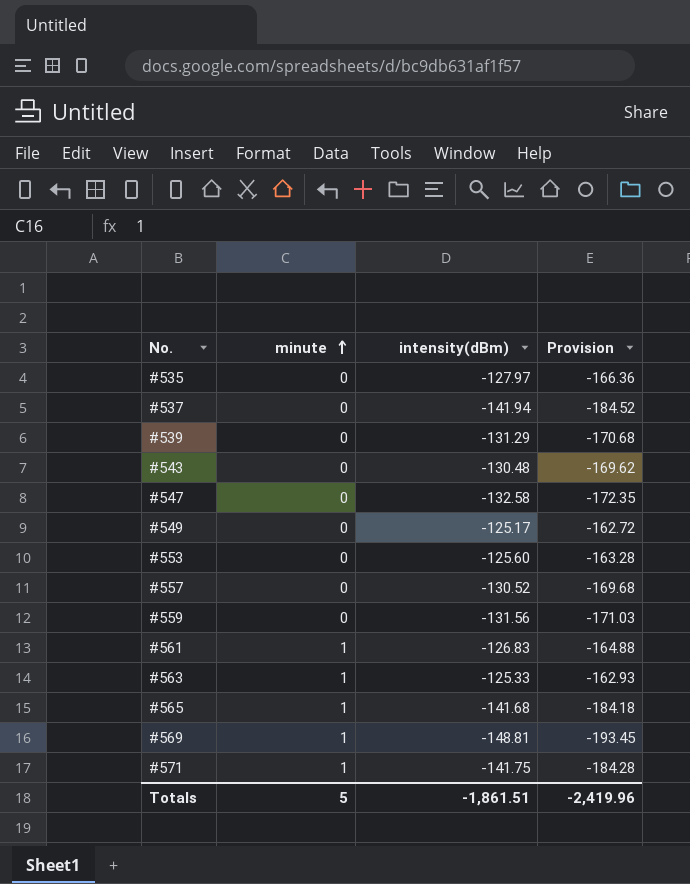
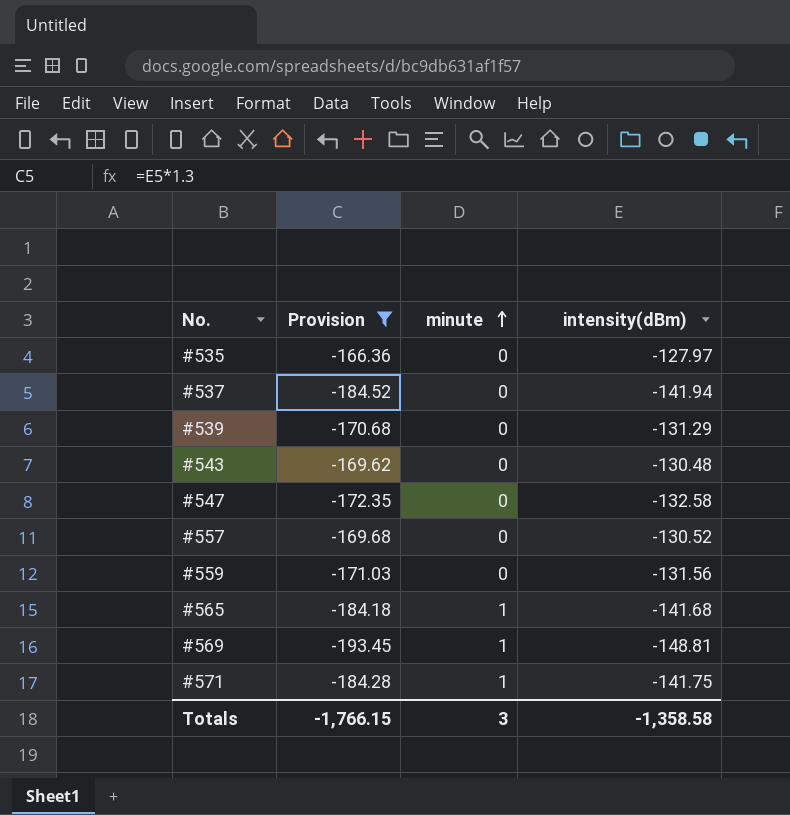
filter: none -> Provision <= -166.36
column Provision | position: 4 -> 2
Totals | Provision: -2,419.96 -> -1,766.15
Totals | minute: 5 -> 3
Totals | intensity(dBm): -1,861.51 -> -1,358.58

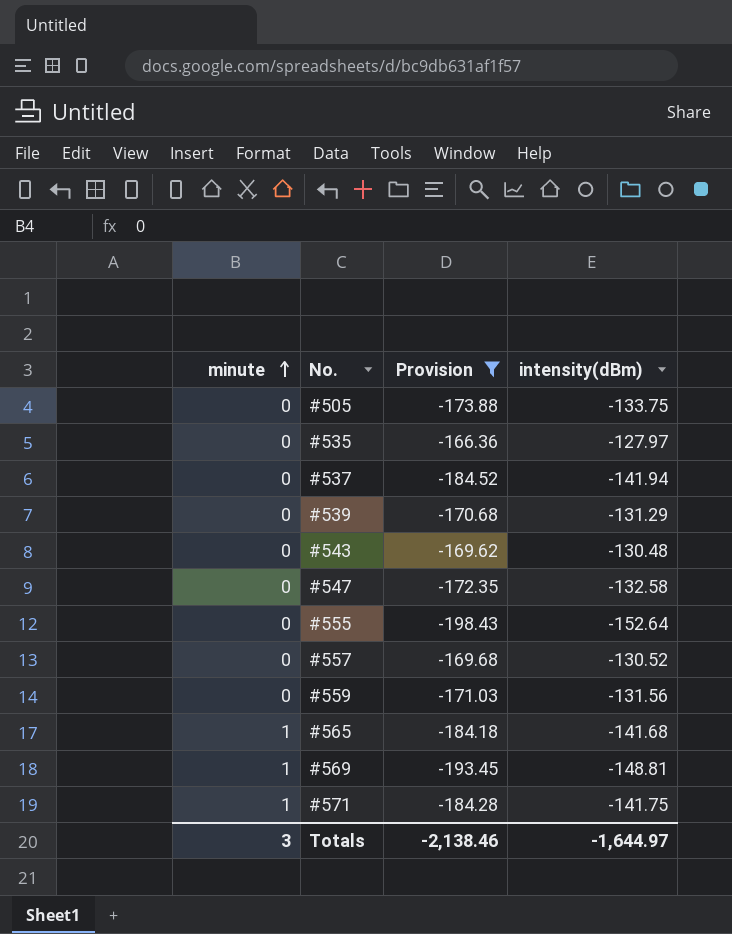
column minute | position: 3 -> 1
row #505: none -> 0 | -173.88 | -133.75
row #555: none -> 0 | -198.43 | -152.64
Totals | Provision: -1,766.15 -> -2,138.46
Totals | intensity(dBm): -1,358.58 -> -1,644.97

